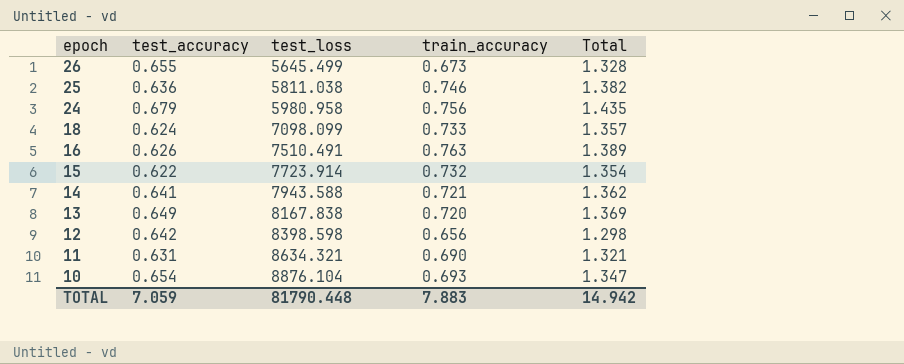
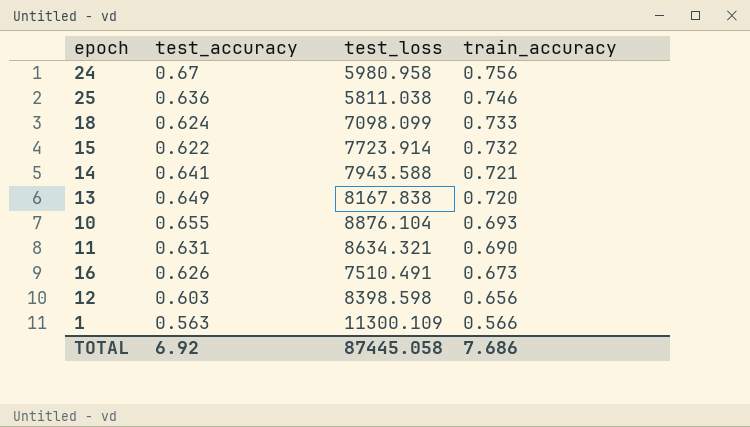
row order: epoch descending -> train_accuracy descending
column Total | formula: [test_accuracy] + [train_accuracy] -> none
row 26: 0.655 | 5645.499 | 0.673 | 1.328 -> none
24 | test_accuracy: 0.679 -> 0.67
10 | test_accuracy: 0.654 -> 0.655
16 | train_accuracy: 0.763 -> 0.673
12 | test_accuracy: 0.642 -> 0.603
row 1: none -> 0.563 | 11300.109 | 0.566
TOTAL | test_accuracy: 7.059 -> 6.92
TOTAL | test_loss: 81790.448 -> 87445.058
TOTAL | train_accuracy: 7.883 -> 7.686

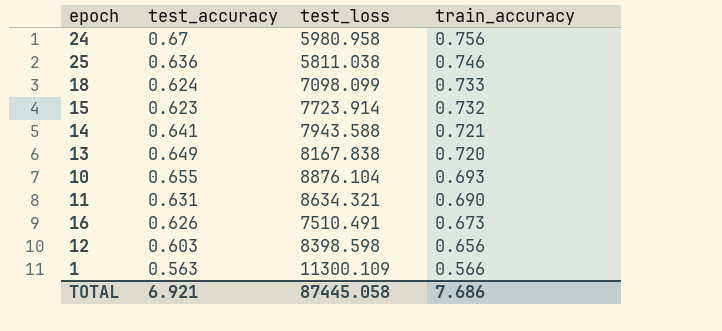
15 | test_accuracy: 0.622 -> 0.623
TOTAL | test_accuracy: 6.92 -> 6.921

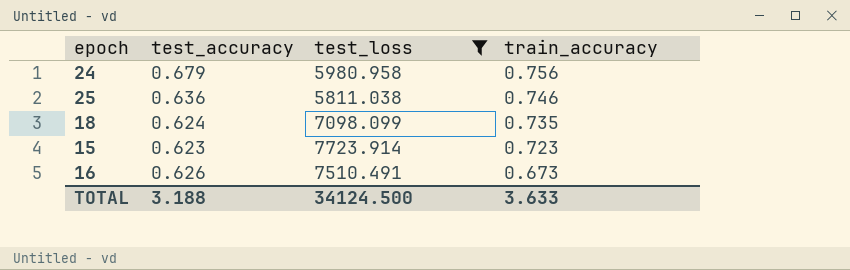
filter: none -> test_loss <= 7723.914
24 | test_accuracy: 0.67 -> 0.679
18 | train_accuracy: 0.733 -> 0.735
15 | train_accuracy: 0.732 -> 0.723
TOTAL | test_accuracy: 6.921 -> 3.188
TOTAL | test_loss: 87445.058 -> 34124.500
TOTAL | train_accuracy: 7.686 -> 3.633

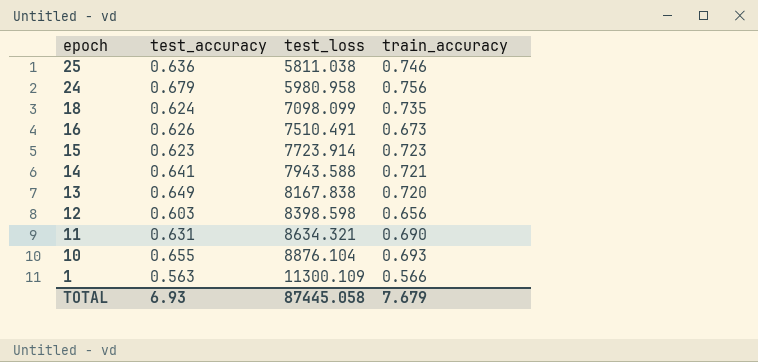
filter: test_loss <= 7723.914 -> none
row order: train_accuracy descending -> epoch descending
TOTAL | test_accuracy: 3.188 -> 6.93
TOTAL | test_loss: 34124.500 -> 87445.058
TOTAL | train_accuracy: 3.633 -> 7.679

